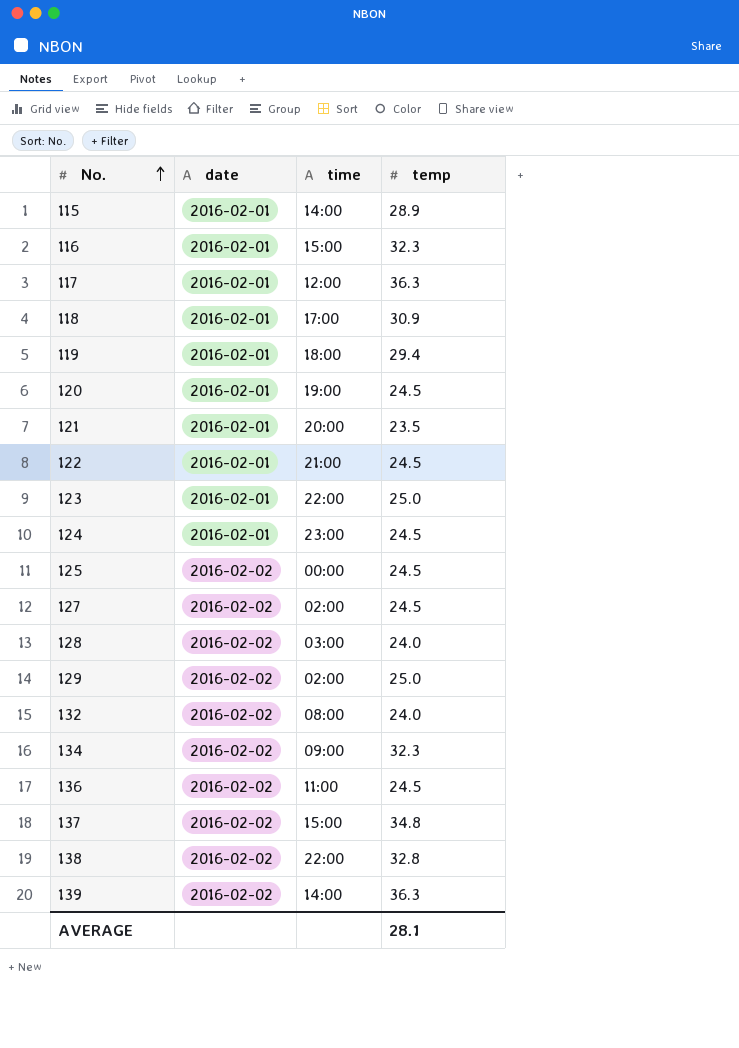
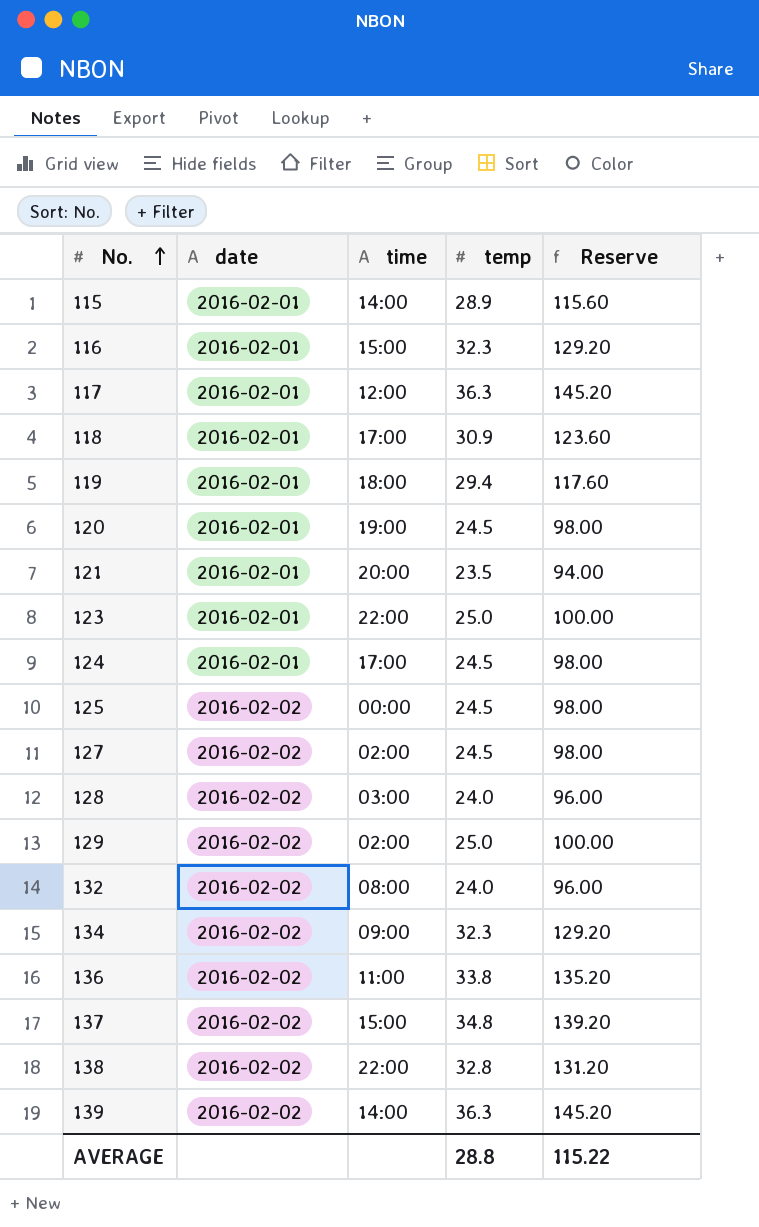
column Reserve | formula: none -> [temp] * 4
row 122: 2016-02-01 | 21:00 | 24.5 -> none
124 | time: 23:00 -> 17:00
136 | temp: 24.5 -> 33.8
AVERAGE | temp: 28.1 -> 28.8

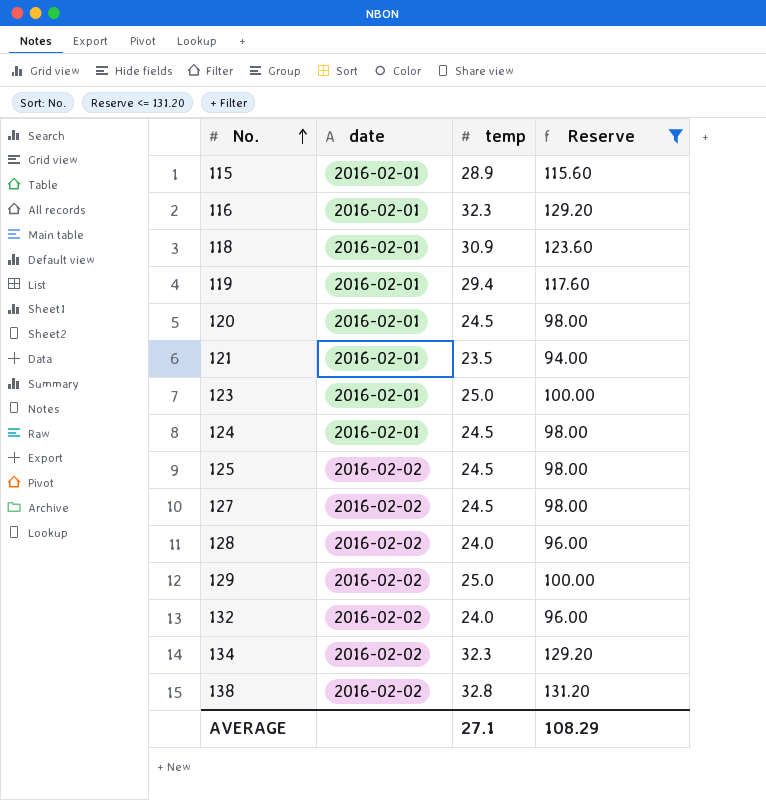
filter: none -> Reserve <= 131.20
column time | position: 3 -> none
AVERAGE | temp: 28.8 -> 27.1
AVERAGE | Reserve: 115.22 -> 108.29

